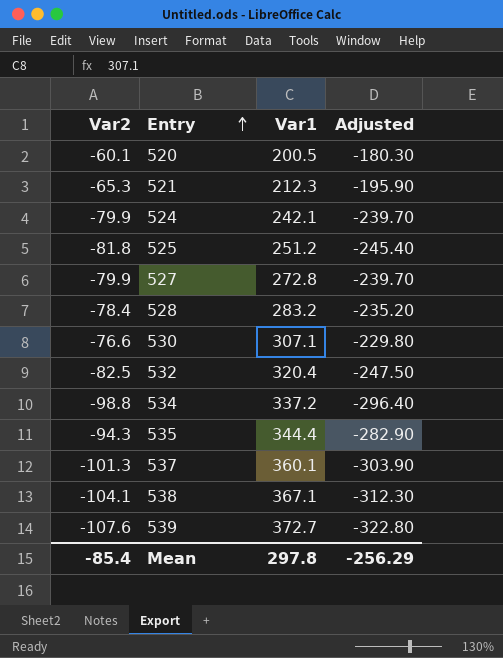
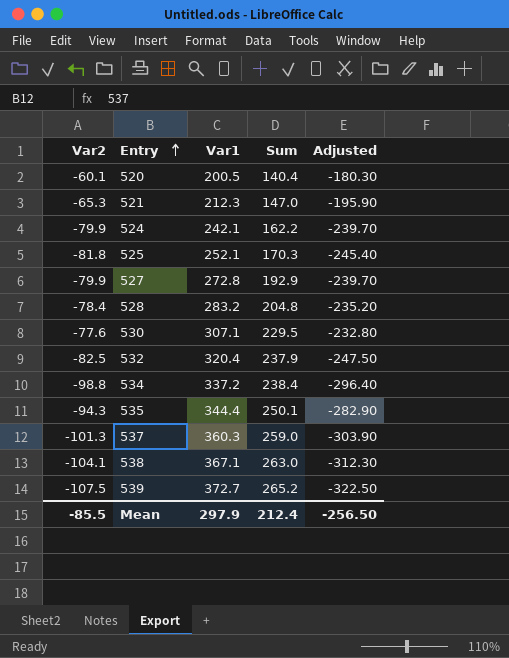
column Sum | formula: none -> [Var2] + [Var1]
525 | Var1: 251.2 -> 252.1
530 | Var2: -76.6 -> -77.6
530 | Adjusted: -229.80 -> -232.80
537 | Var1: 360.1 -> 360.3
539 | Var2: -107.6 -> -107.5
539 | Adjusted: -322.80 -> -322.50
Mean | Var2: -85.4 -> -85.5
Mean | Var1: 297.8 -> 297.9
Mean | Adjusted: -256.29 -> -256.50

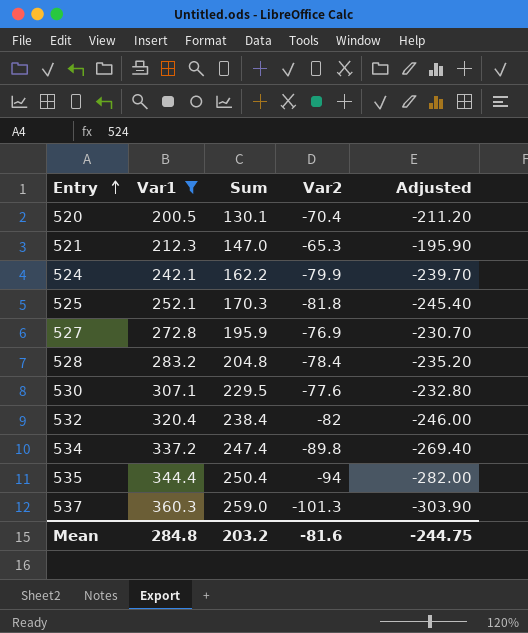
filter: none -> Var1 <= 360.3
column Var2 | position: 1 -> 4
520 | Sum: 140.4 -> 130.1
520 | Var2: -60.1 -> -70.4
520 | Adjusted: -180.30 -> -211.20
527 | Sum: 192.9 -> 195.9
527 | Var2: -79.9 -> -76.9
527 | Adjusted: -239.70 -> -230.70
532 | Sum: 237.9 -> 238.4
532 | Var2: -82.5 -> -82
532 | Adjusted: -247.50 -> -246.00
534 | Sum: 238.4 -> 247.4
534 | Var2: -98.8 -> -89.8
534 | Adjusted: -296.40 -> -269.40
535 | Sum: 250.1 -> 250.4
535 | Var2: -94.3 -> -94
535 | Adjusted: -282.90 -> -282.00
Mean | Var1: 297.9 -> 284.8
Mean | Sum: 212.4 -> 203.2
Mean | Var2: -85.5 -> -81.6
Mean | Adjusted: -256.50 -> -244.75

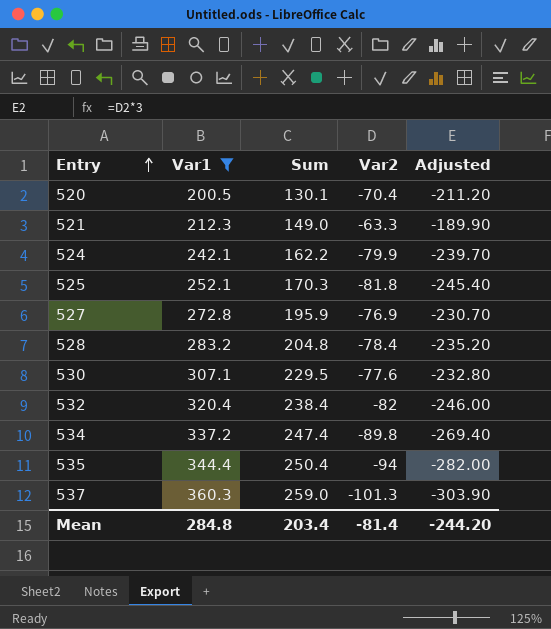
521 | Sum: 147.0 -> 149.0
521 | Var2: -65.3 -> -63.3
521 | Adjusted: -195.90 -> -189.90
Mean | Sum: 203.2 -> 203.4
Mean | Var2: -81.6 -> -81.4
Mean | Adjusted: -244.75 -> -244.20

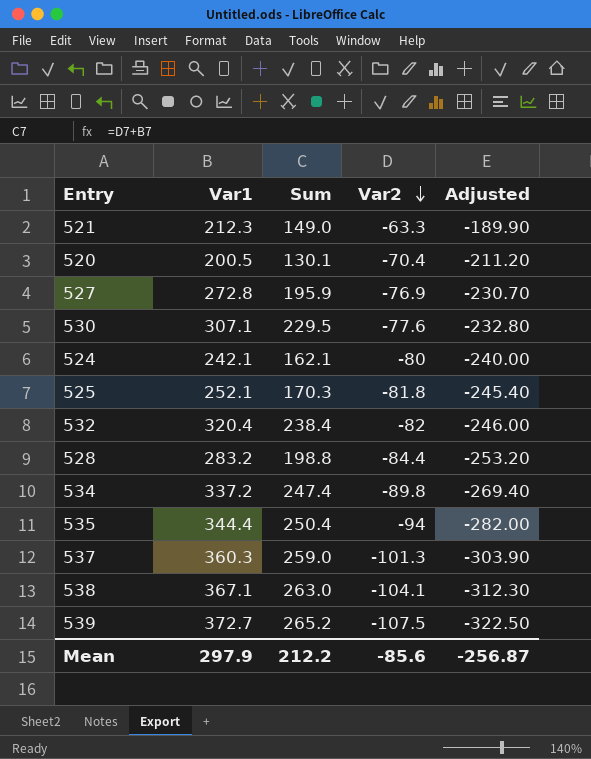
filter: Var1 <= 360.3 -> none
row order: Entry ascending -> Var2 descending
524 | Sum: 162.2 -> 162.1
524 | Var2: -79.9 -> -80
524 | Adjusted: -239.70 -> -240.00
528 | Sum: 204.8 -> 198.8
528 | Var2: -78.4 -> -84.4
528 | Adjusted: -235.20 -> -253.20
Mean | Var1: 284.8 -> 297.9
Mean | Sum: 203.4 -> 212.2
Mean | Var2: -81.4 -> -85.6
Mean | Adjusted: -244.20 -> -256.87

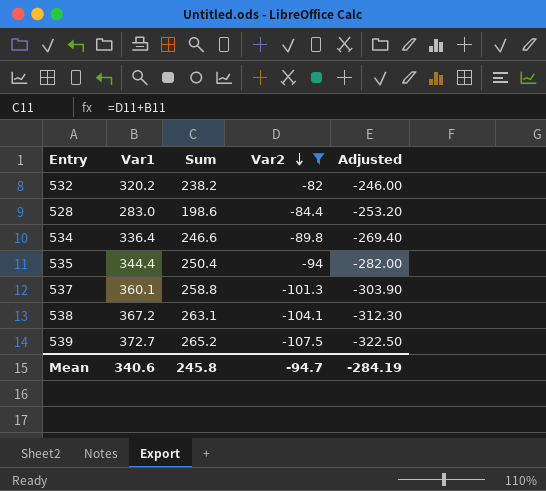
filter: none -> Var2 <= -82
532 | Var1: 320.4 -> 320.2
532 | Sum: 238.4 -> 238.2
528 | Var1: 283.2 -> 283.0
528 | Sum: 198.8 -> 198.6
534 | Var1: 337.2 -> 336.4
534 | Sum: 247.4 -> 246.6
537 | Var1: 360.3 -> 360.1
537 | Sum: 259.0 -> 258.8
538 | Var1: 367.1 -> 367.2
538 | Sum: 263.0 -> 263.1
Mean | Var1: 297.9 -> 340.6
Mean | Sum: 212.2 -> 245.8
Mean | Var2: -85.6 -> -94.7
Mean | Adjusted: -256.87 -> -284.19

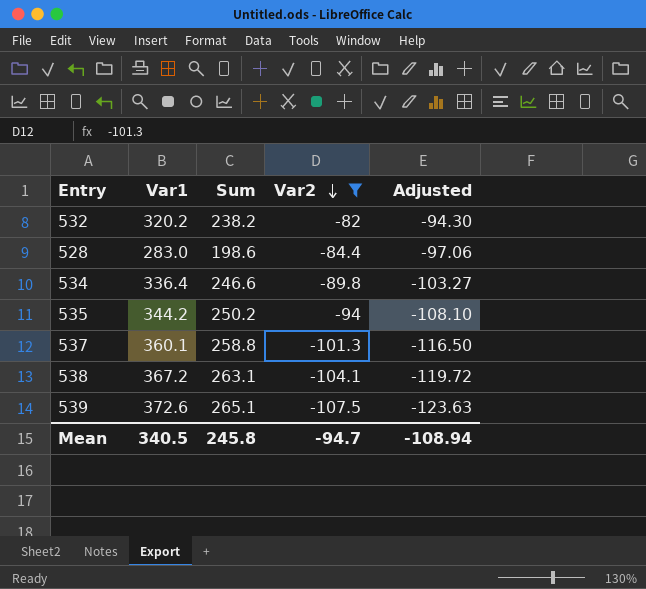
column Adjusted | formula: [Var2] * 3 -> [Var2] * 1.15
535 | Var1: 344.4 -> 344.2
535 | Sum: 250.4 -> 250.2
539 | Var1: 372.7 -> 372.6
539 | Sum: 265.2 -> 265.1
Mean | Var1: 340.6 -> 340.5
Mean | Adjusted: -284.19 -> -108.94

